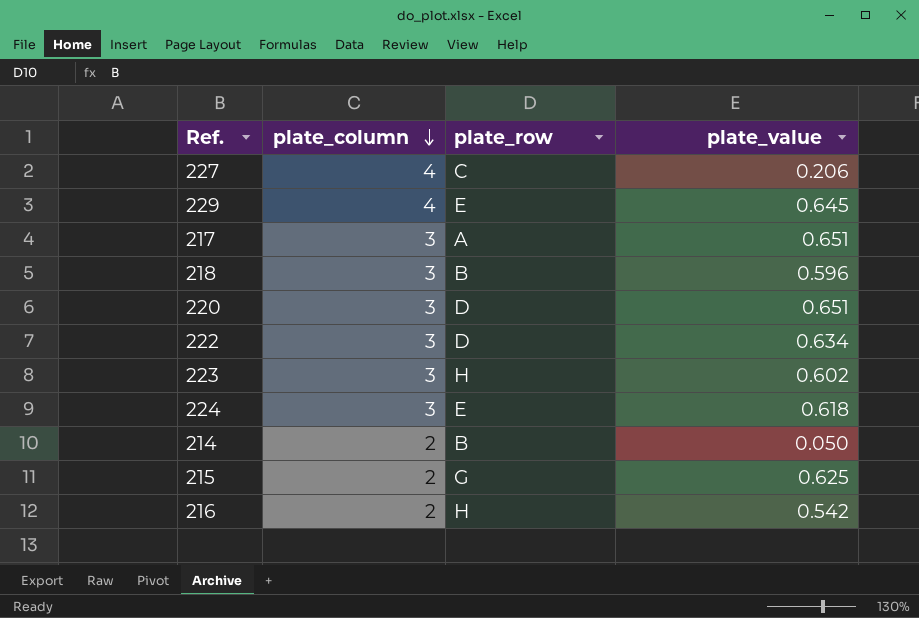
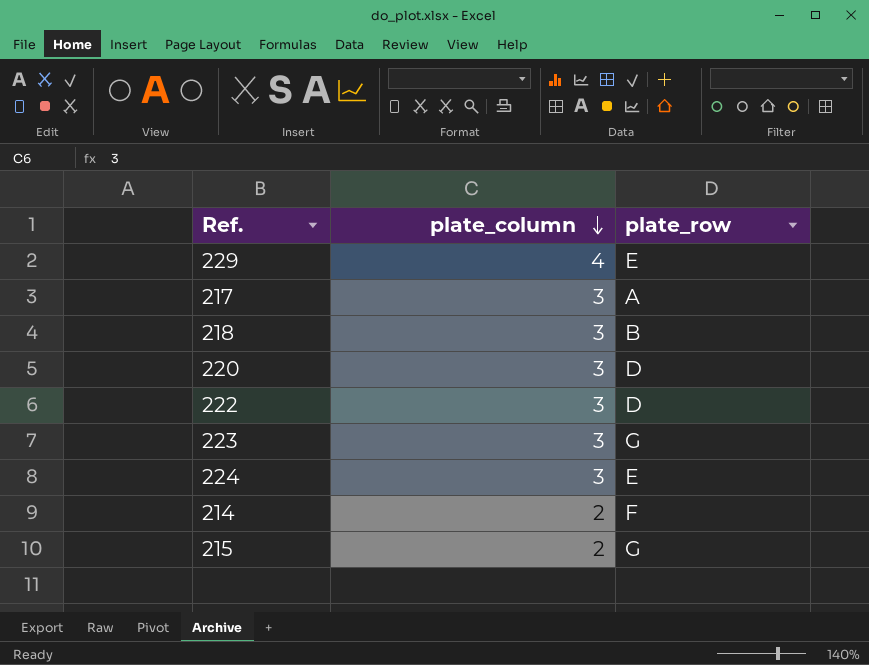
column plate_value | position: 4 -> none
row 227: 4 | C | 0.206 -> none
row 216: 2 | H | 0.542 -> none
223 | plate_row: H -> G
214 | plate_row: B -> F

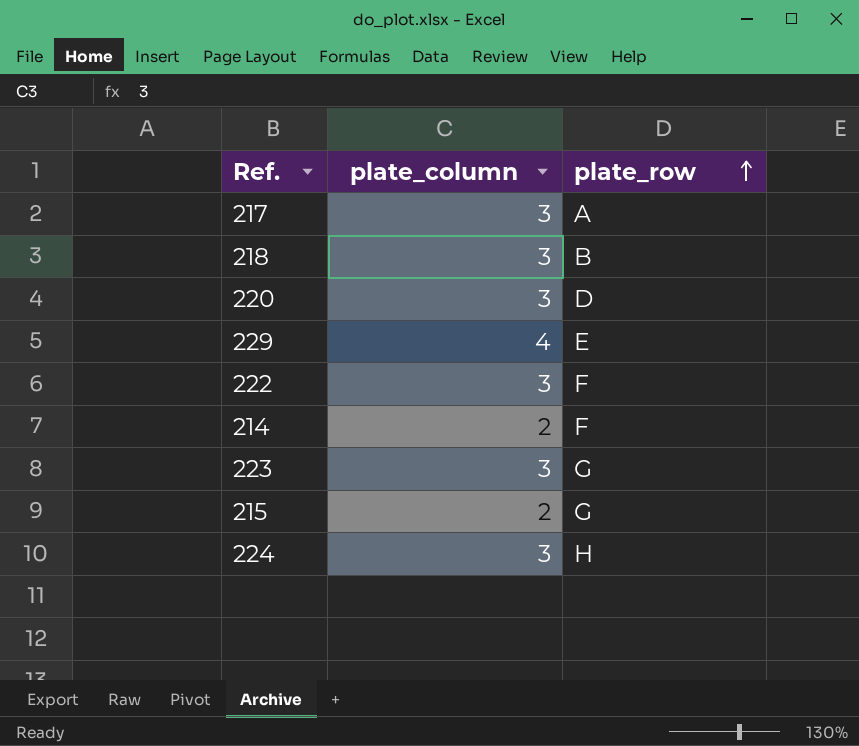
row order: plate_column descending -> plate_row ascending
222 | plate_row: D -> F
224 | plate_row: E -> H

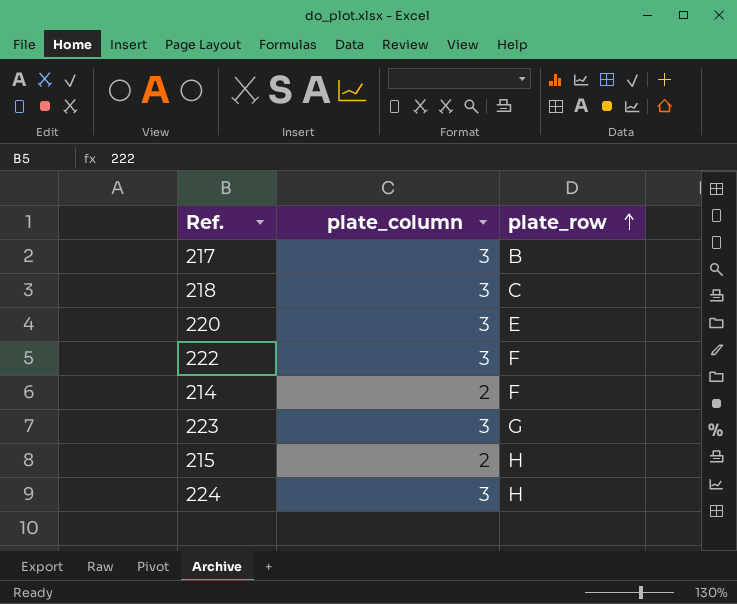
row 229: 4 | E -> none
217 | plate_row: A -> B
218 | plate_row: B -> C
220 | plate_row: D -> E
215 | plate_row: G -> H

